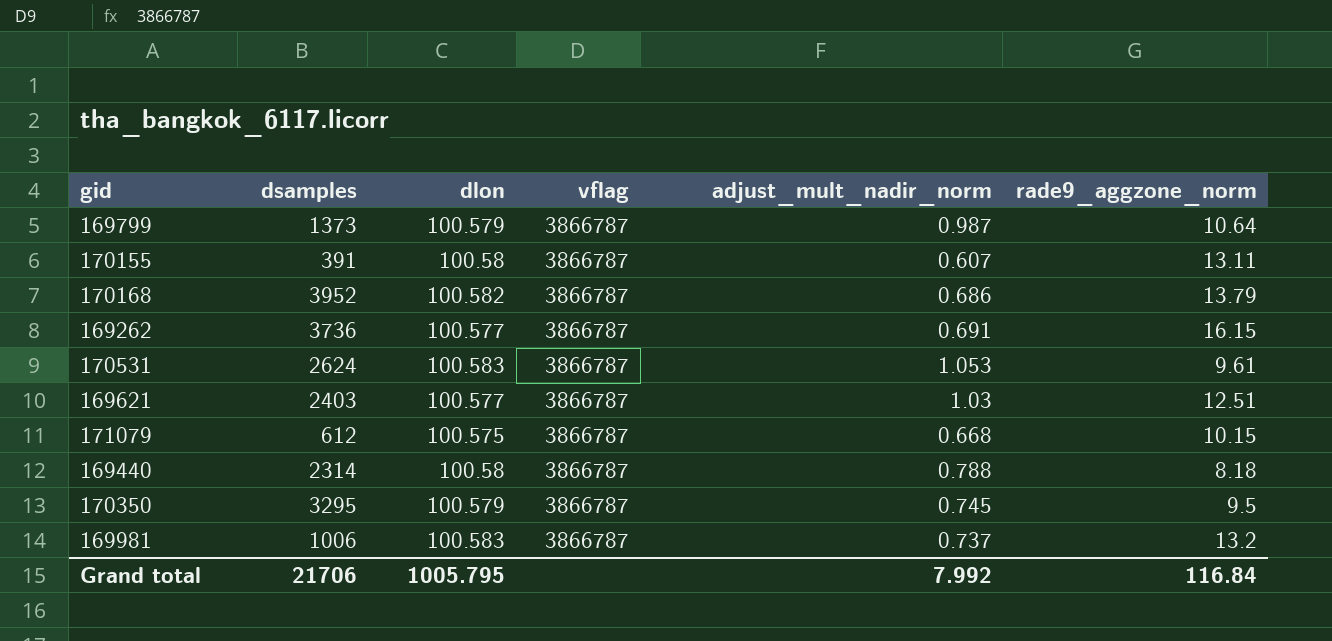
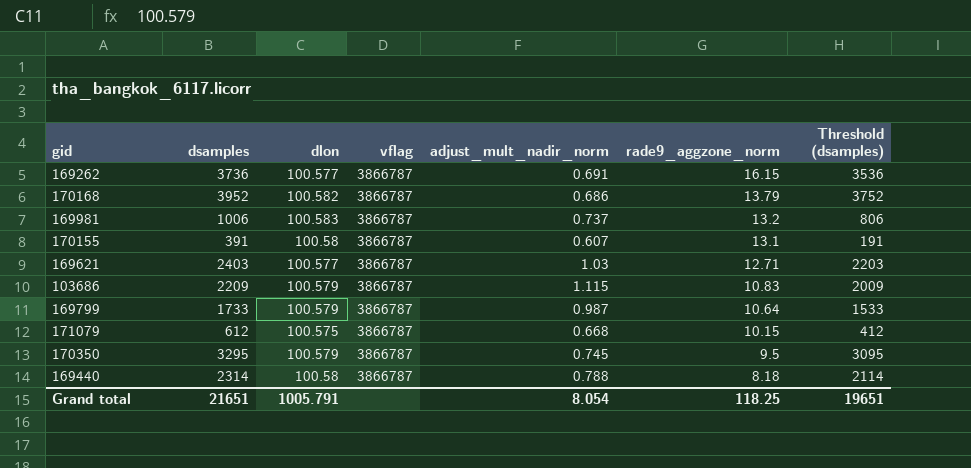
row order: none -> rade9_aggzone_norm descending
column Threshold (dsamples) | formula: none -> [dsamples] - 200
row 170531: 2624 | 100.583 | 3866787 | 1.053 | 9.61 -> none
170155 | rade9_aggzone_norm: 13.11 -> 13.1
169621 | rade9_aggzone_norm: 12.51 -> 12.71
row 103686: none -> 2209 | 100.579 | 3866787 | 1.115 | 10.83 | 2009
169799 | dsamples: 1373 -> 1733
Grand total | dsamples: 21706 -> 21651
Grand total | dlon: 1005.795 -> 1005.791
Grand total | adjust_mult_nadir_norm: 7.992 -> 8.054
Grand total | rade9_aggzone_norm: 116.84 -> 118.25

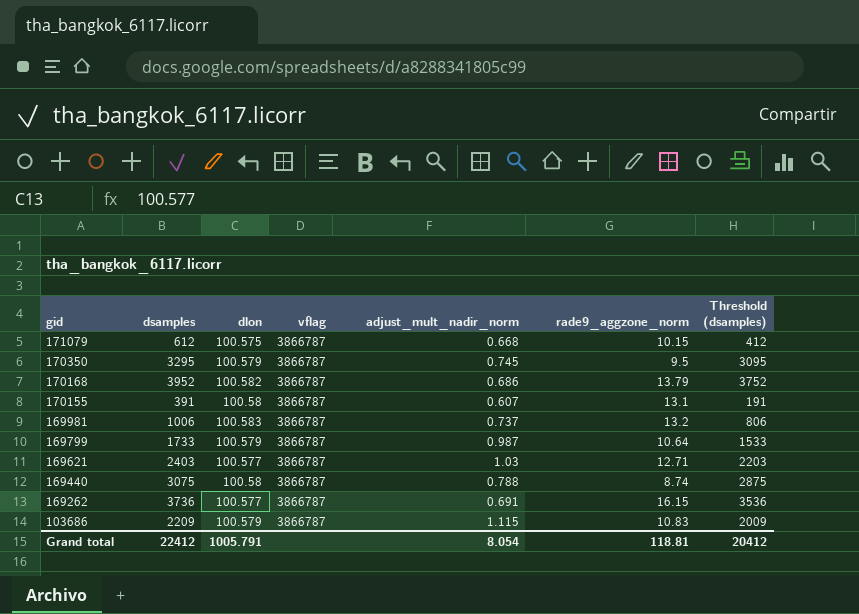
row order: rade9_aggzone_norm descending -> gid descending
169440 | dsamples: 2314 -> 3075
169440 | rade9_aggzone_norm: 8.18 -> 8.74
169440 | Threshold (dsamples): 2114 -> 2875
Grand total | dsamples: 21651 -> 22412
Grand total | rade9_aggzone_norm: 118.25 -> 118.81
Grand total | Threshold (dsamples): 19651 -> 20412

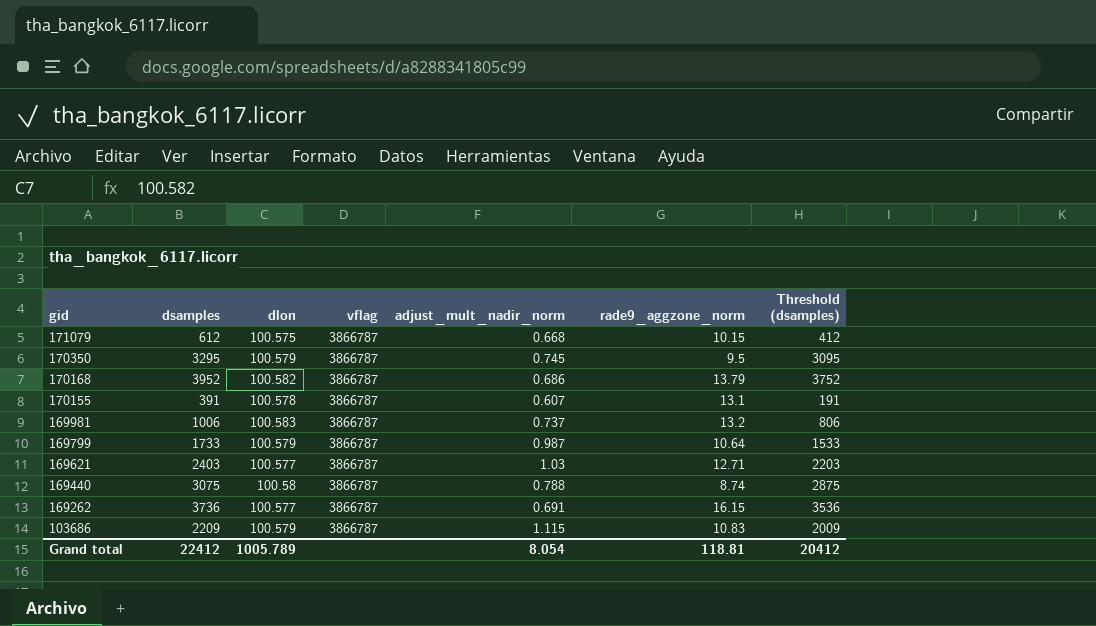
170155 | dlon: 100.58 -> 100.578
Grand total | dlon: 1005.791 -> 1005.789

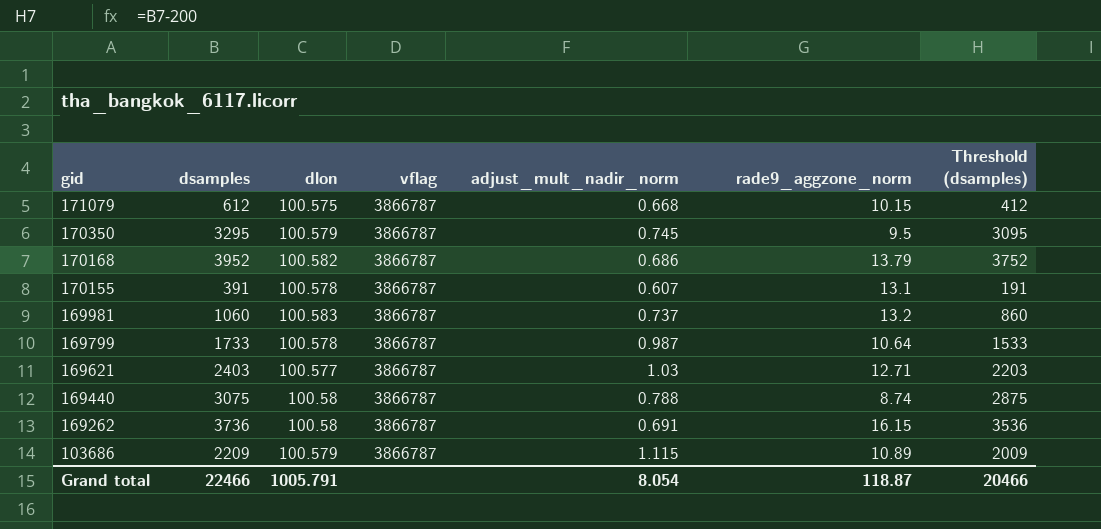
169981 | dsamples: 1006 -> 1060
169981 | Threshold (dsamples): 806 -> 860
169799 | dlon: 100.579 -> 100.578
169262 | dlon: 100.577 -> 100.58
103686 | rade9_aggzone_norm: 10.83 -> 10.89
Grand total | dsamples: 22412 -> 22466
Grand total | dlon: 1005.789 -> 1005.791
Grand total | rade9_aggzone_norm: 118.81 -> 118.87
Grand total | Threshold (dsamples): 20412 -> 20466

